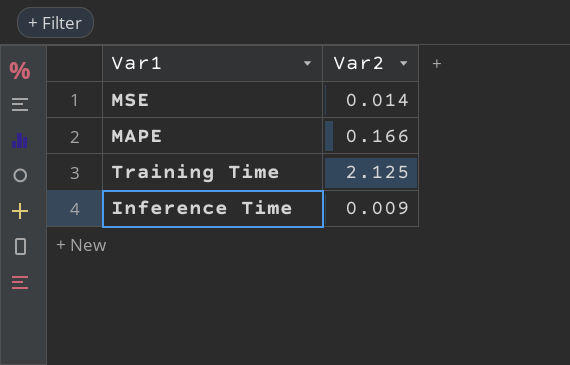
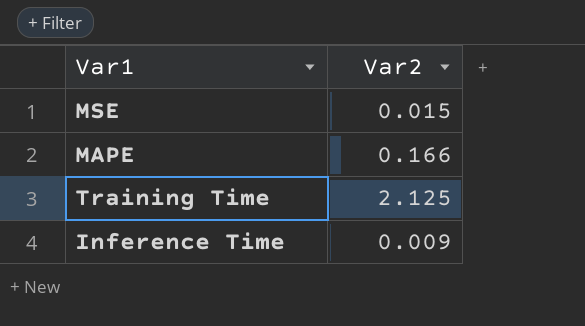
MSE | Var2: 0.014 -> 0.015

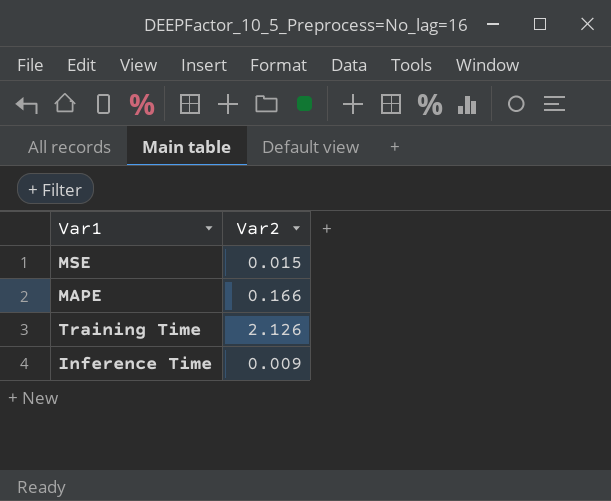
Training Time | Var2: 2.125 -> 2.126

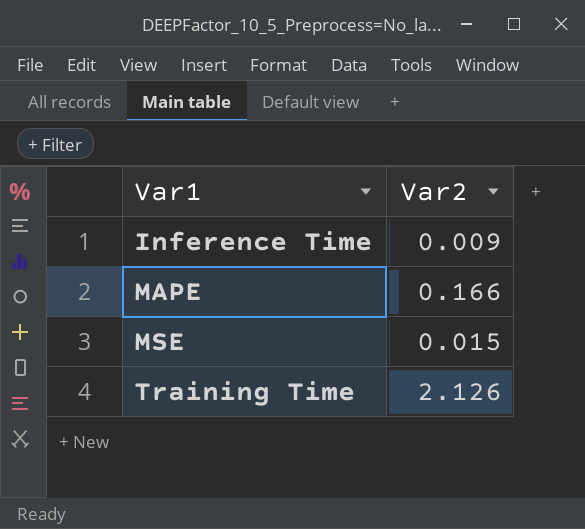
row order: none -> Var1 ascending

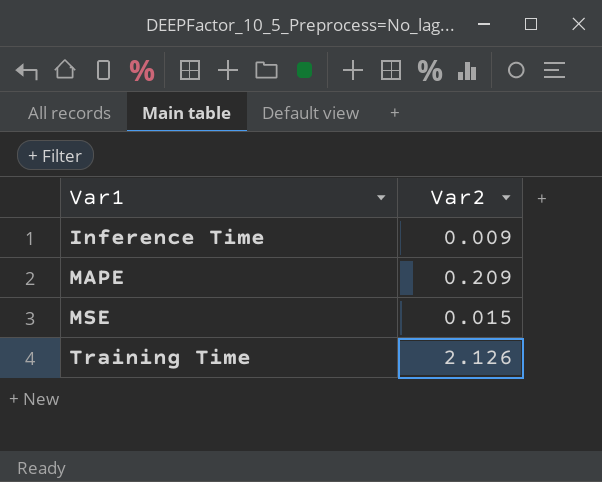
MAPE | Var2: 0.166 -> 0.209

